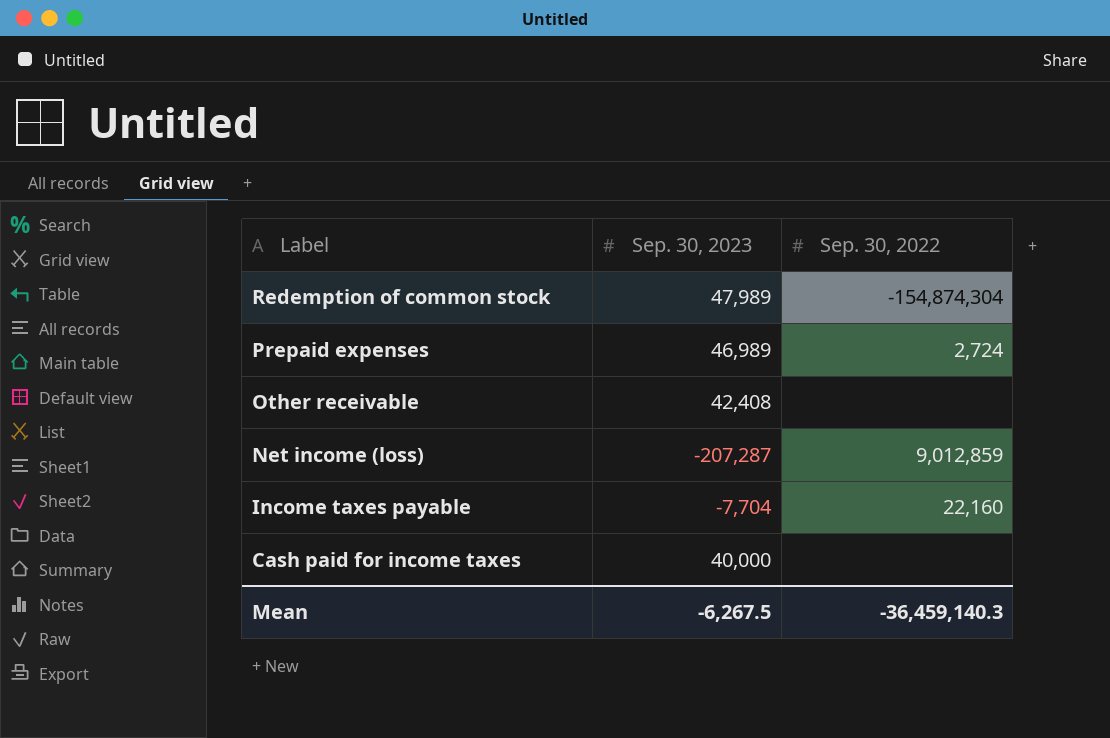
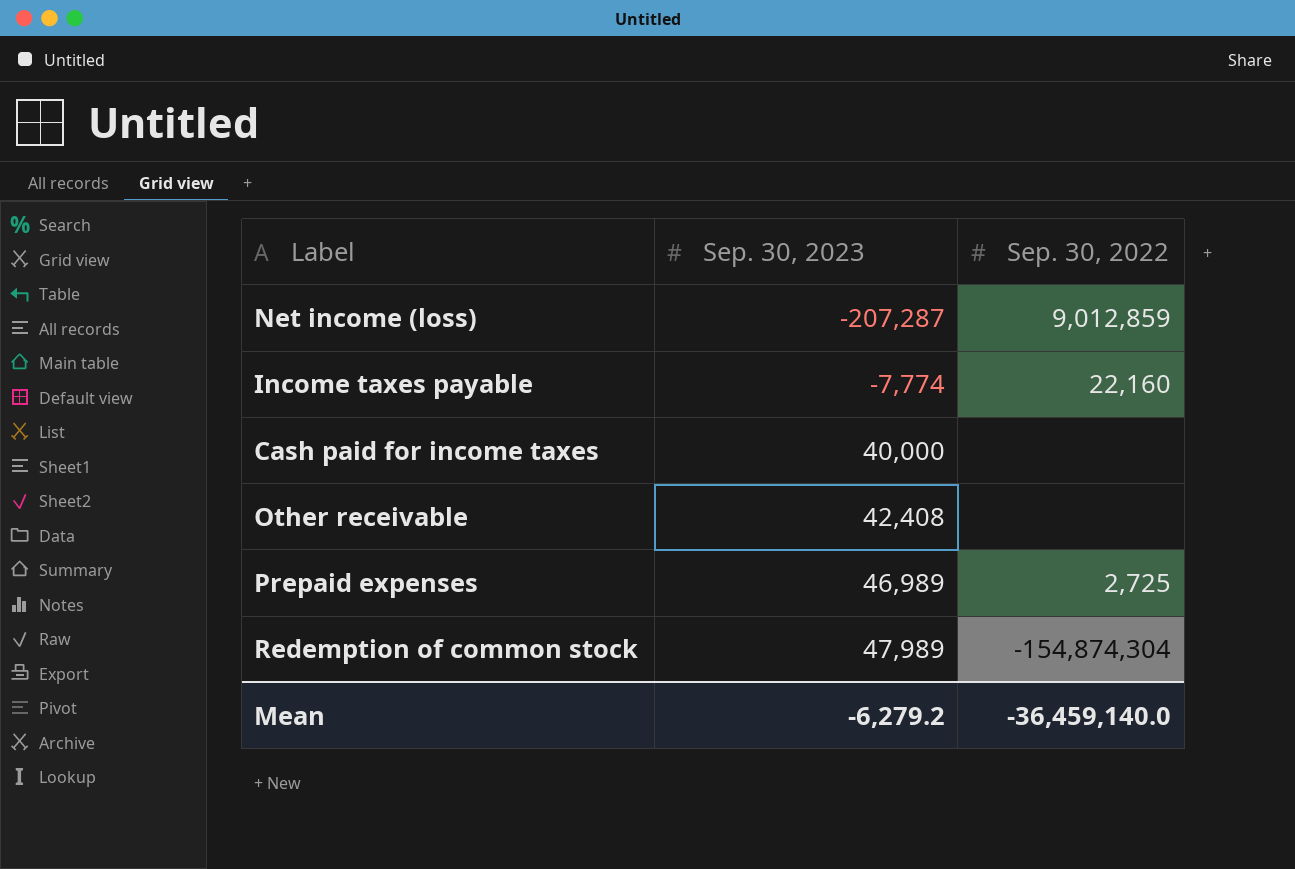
row order: Label descending -> Sep. 30, 2023 ascending
Income taxes payable | Sep. 30, 2023: -7,704 -> -7,774
Prepaid expenses | Sep. 30, 2022: 2,724 -> 2,725
Mean | Sep. 30, 2023: -6,267.5 -> -6,279.2
Mean | Sep. 30, 2022: -36,459,140.3 -> -36,459,140.0

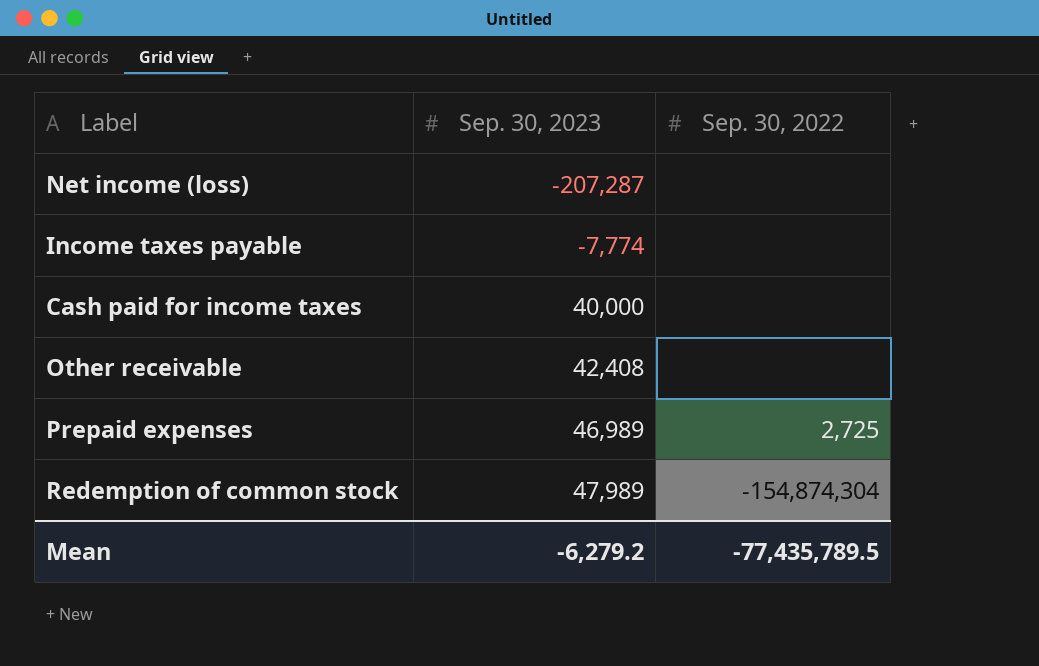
Net income (loss) | Sep. 30, 2022: 9,012,859 -> none
Income taxes payable | Sep. 30, 2022: 22,160 -> none
Mean | Sep. 30, 2022: -36,459,140.0 -> -77,435,789.5

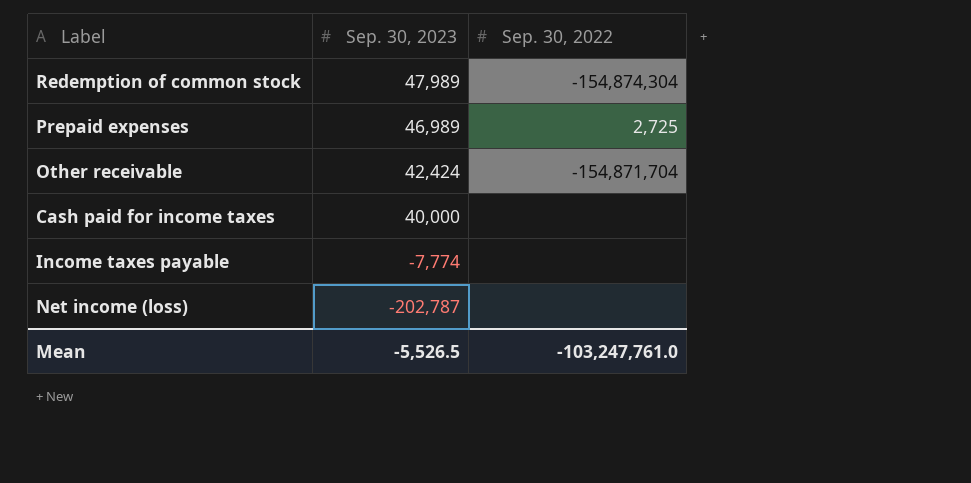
row order: Sep. 30, 2023 ascending -> Sep. 30, 2023 descending
Other receivable | Sep. 30, 2023: 42,408 -> 42,424
Other receivable | Sep. 30, 2022: none -> -154,871,704
Net income (loss) | Sep. 30, 2023: -207,287 -> -202,787
Mean | Sep. 30, 2023: -6,279.2 -> -5,526.5
Mean | Sep. 30, 2022: -77,435,789.5 -> -103,247,761.0

